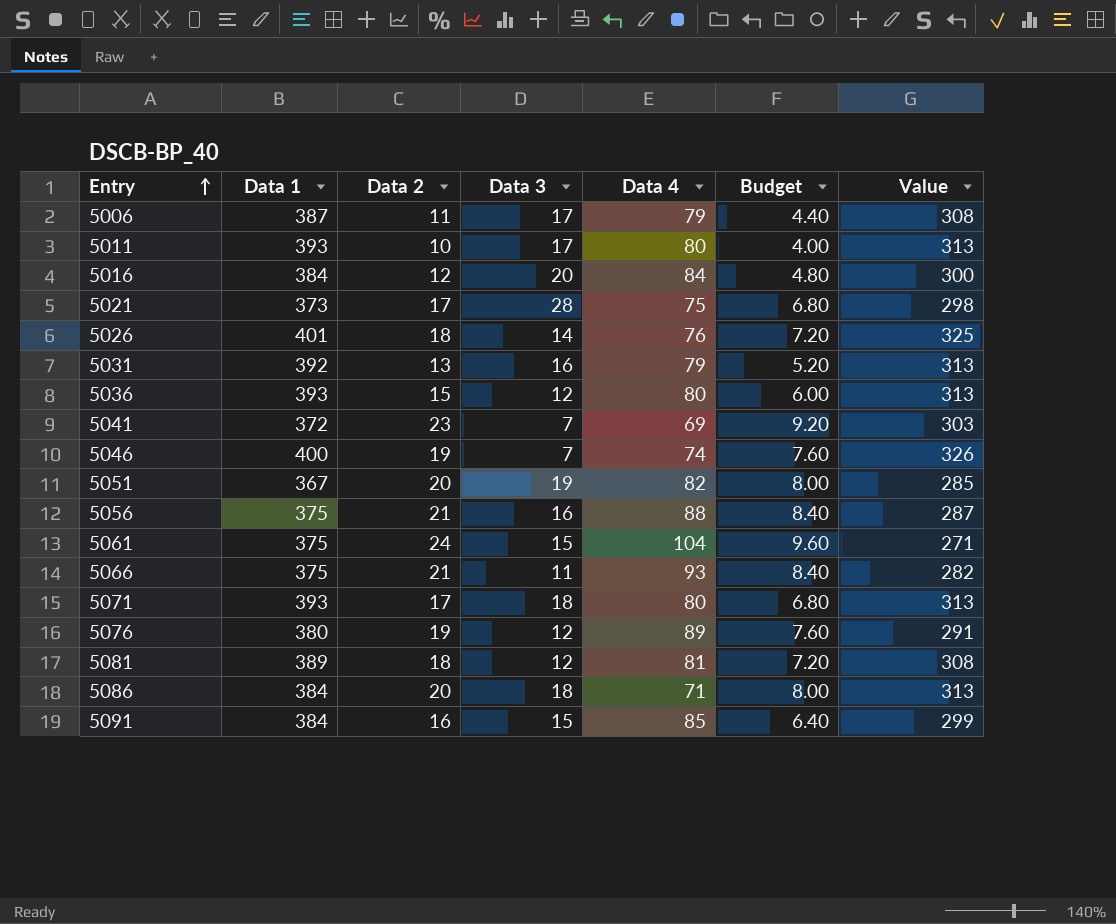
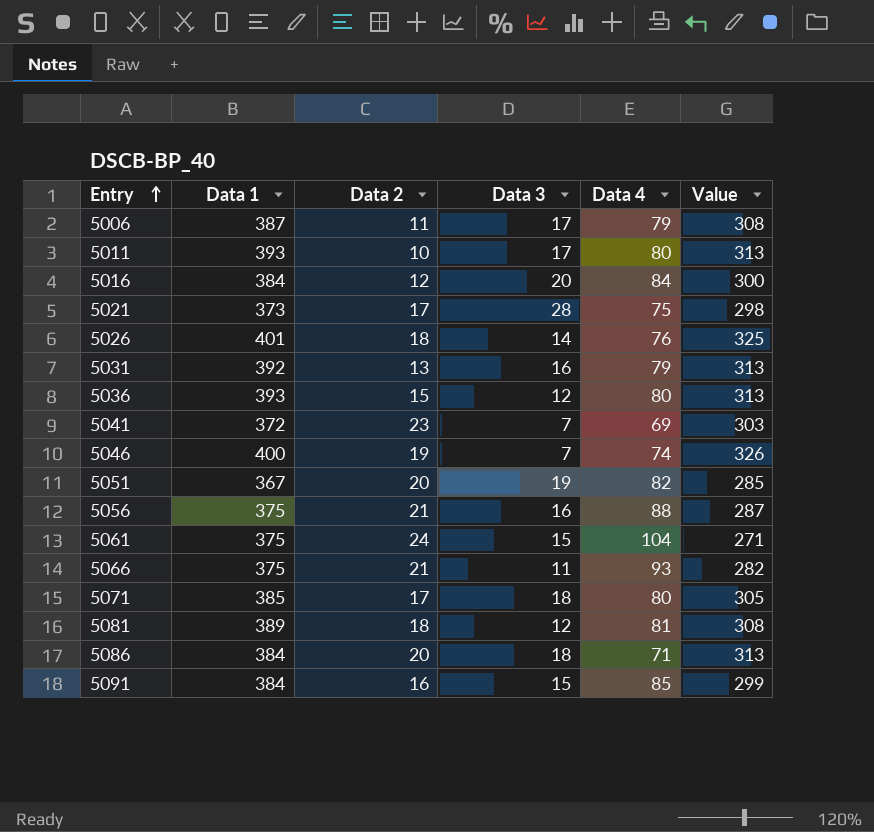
column Budget | formula: [Data 2] * 0.4 -> none
row 5076: 380 | 19 | 12 | 89 | 7.60 | 291 -> none
5071 | Data 1: 393 -> 385
5071 | Value: 313 -> 305

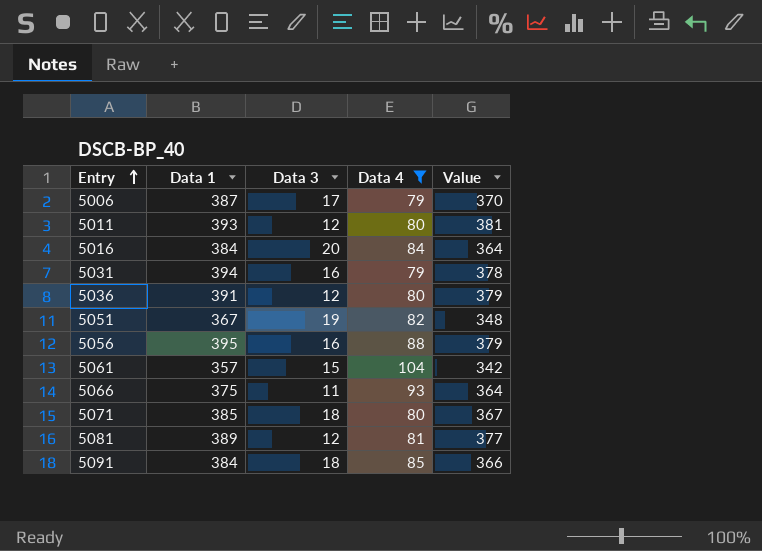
filter: none -> Data 4 >= 79
column Data 2 | position: 3 -> none
column Value | formula: [Data 1] - [Data 4] -> [Data 1] - [Data 3]
5011 | Data 3: 17 -> 12
5031 | Data 1: 392 -> 394
5036 | Data 1: 393 -> 391
5056 | Data 1: 375 -> 395
5061 | Data 1: 375 -> 357
5091 | Data 3: 15 -> 18

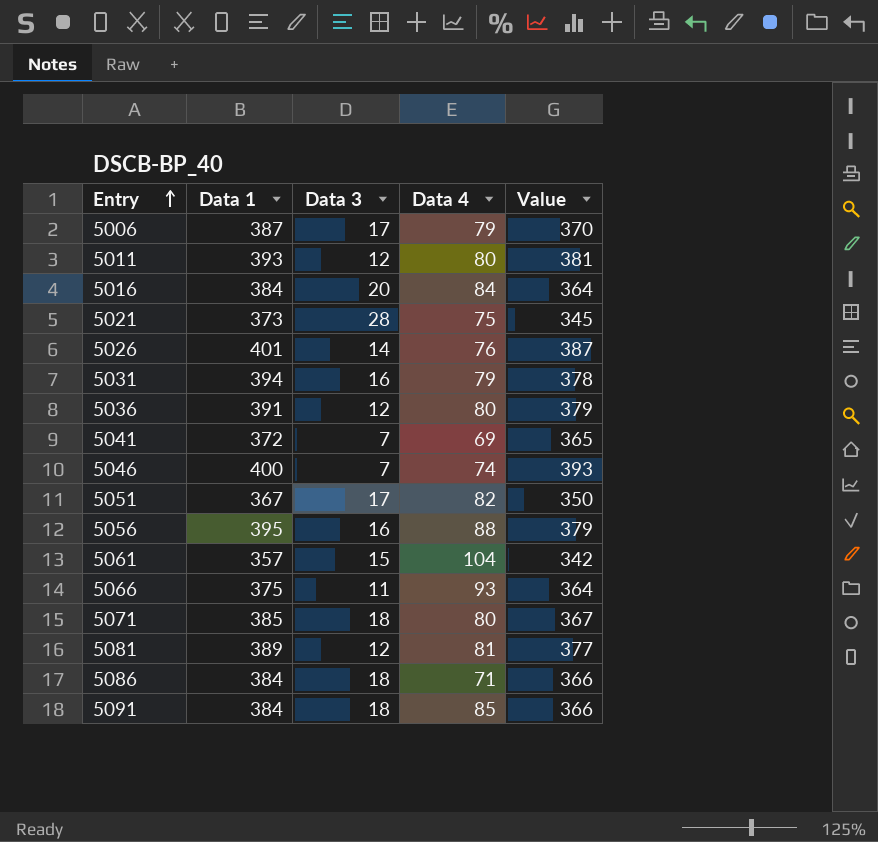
filter: Data 4 >= 79 -> none
5051 | Data 3: 19 -> 17
5051 | Value: 348 -> 350

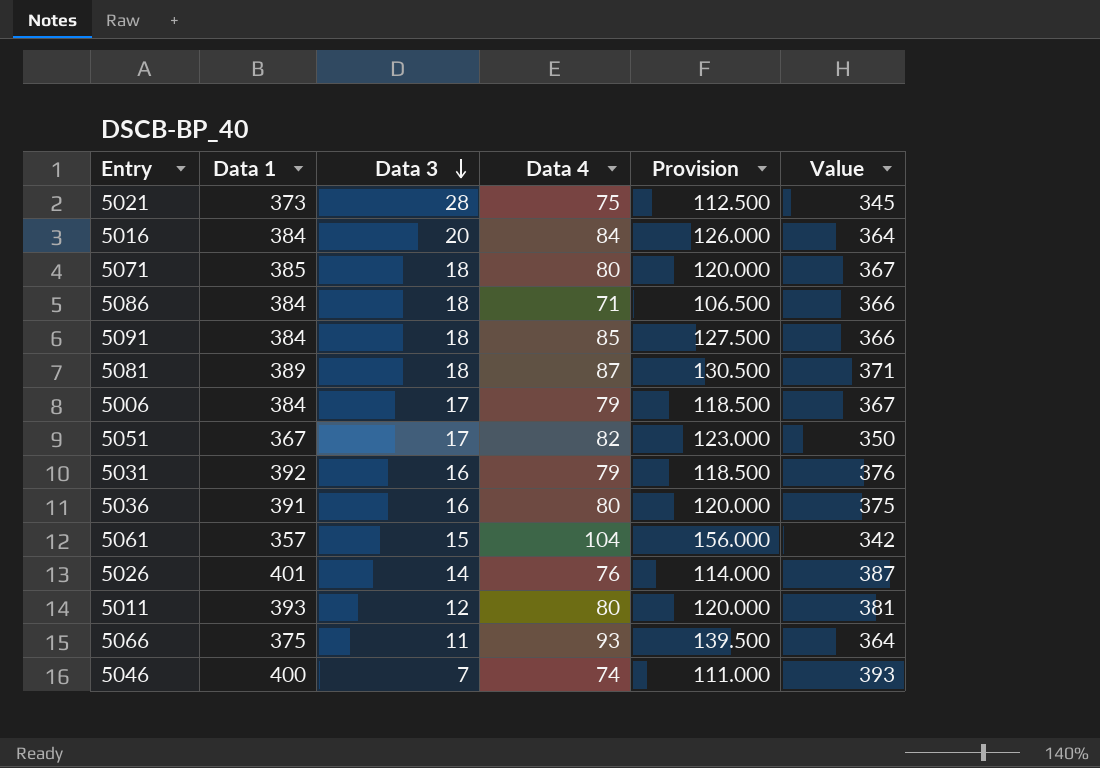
row order: Entry ascending -> Data 3 descending
column Provision | formula: none -> [Data 4] * 1.5
row 5041: 372 | 7 | 69 | 365 -> none
row 5056: 395 | 16 | 88 | 379 -> none
5081 | Data 3: 12 -> 18
5081 | Data 4: 81 -> 87
5081 | Value: 377 -> 371
5006 | Data 1: 387 -> 384
5006 | Value: 370 -> 367
5031 | Data 1: 394 -> 392
5031 | Value: 378 -> 376
5036 | Data 3: 12 -> 16
5036 | Value: 379 -> 375

